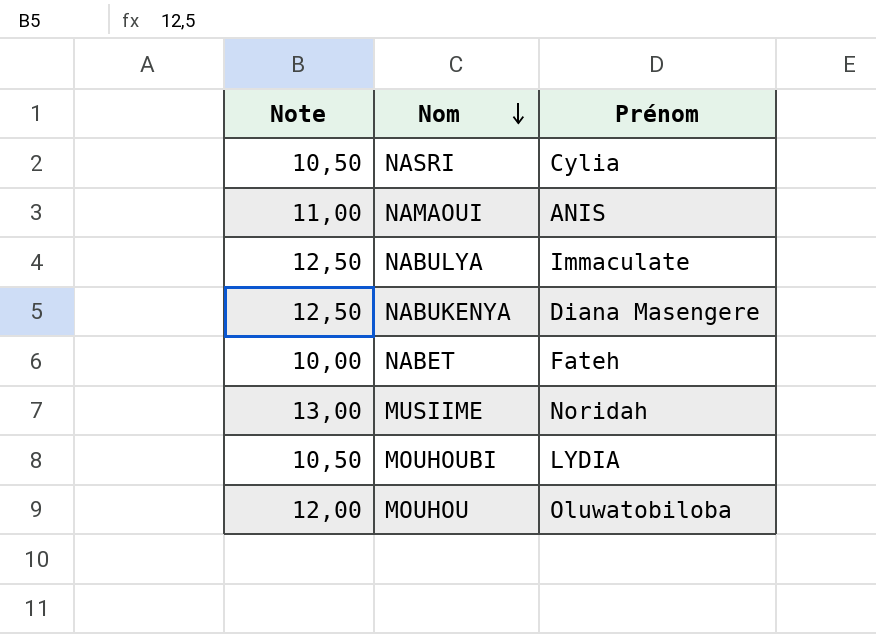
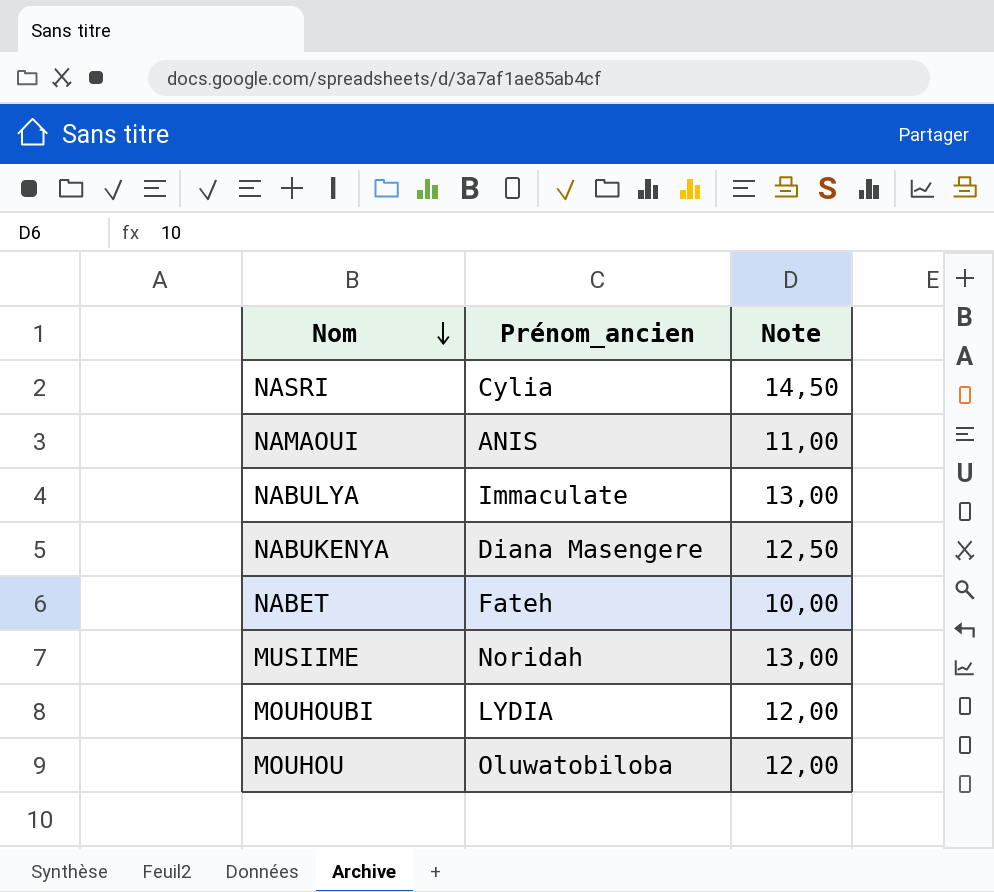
column name: Prénom -> Prénom_ancien
column Note | position: 1 -> 3
NASRI | Note: 10,50 -> 14,50
NABULYA | Note: 12,50 -> 13,00
MOUHOUBI | Note: 10,50 -> 12,00

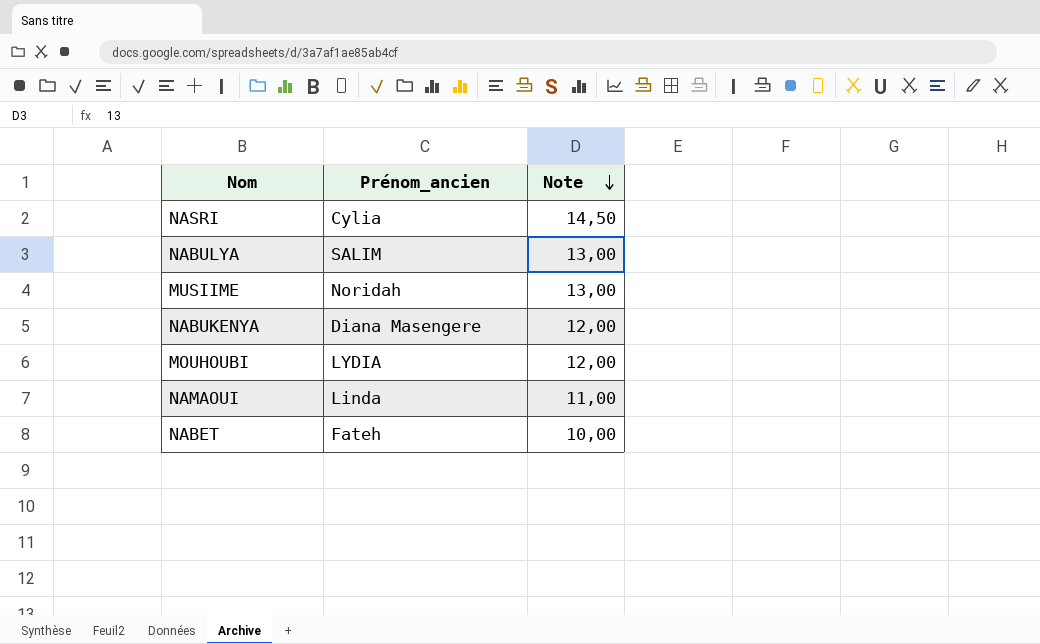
row order: Nom descending -> Note descending
row MOUHOU: Oluwatobiloba | 12,00 -> none
NABULYA | Prénom_ancien: Immaculate -> SALIM
NABUKENYA | Note: 12,50 -> 12,00
NAMAOUI | Prénom_ancien: ANIS -> Linda

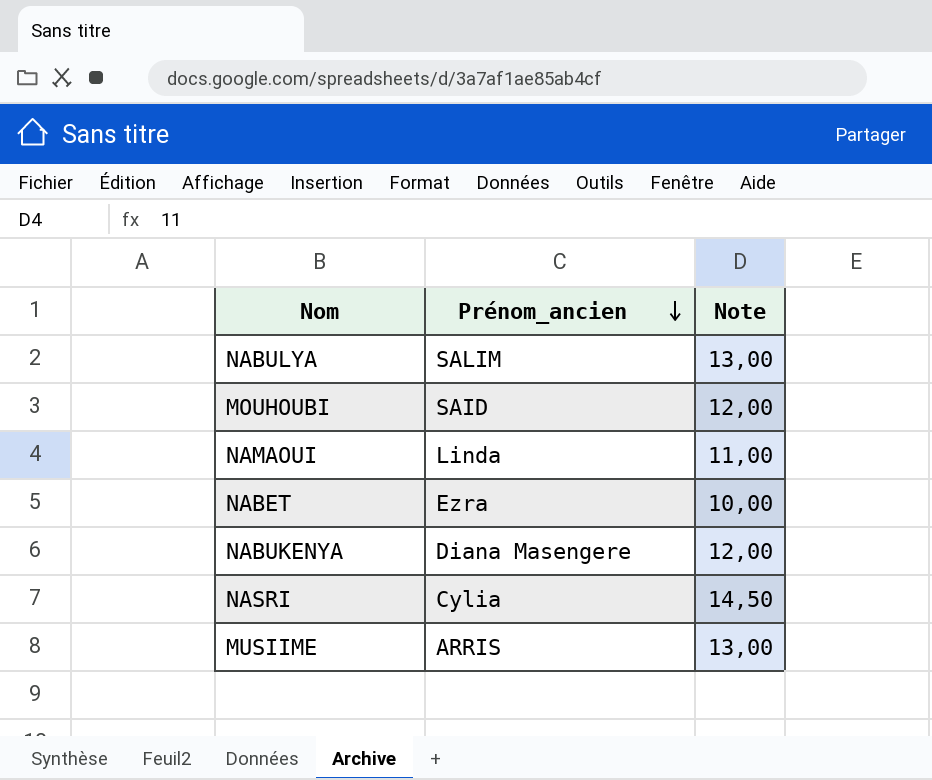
row order: Note descending -> Prénom_ancien descending
MOUHOUBI | Prénom_ancien: LYDIA -> SAID
NABET | Prénom_ancien: Fateh -> Ezra
MUSIIME | Prénom_ancien: Noridah -> ARRIS

